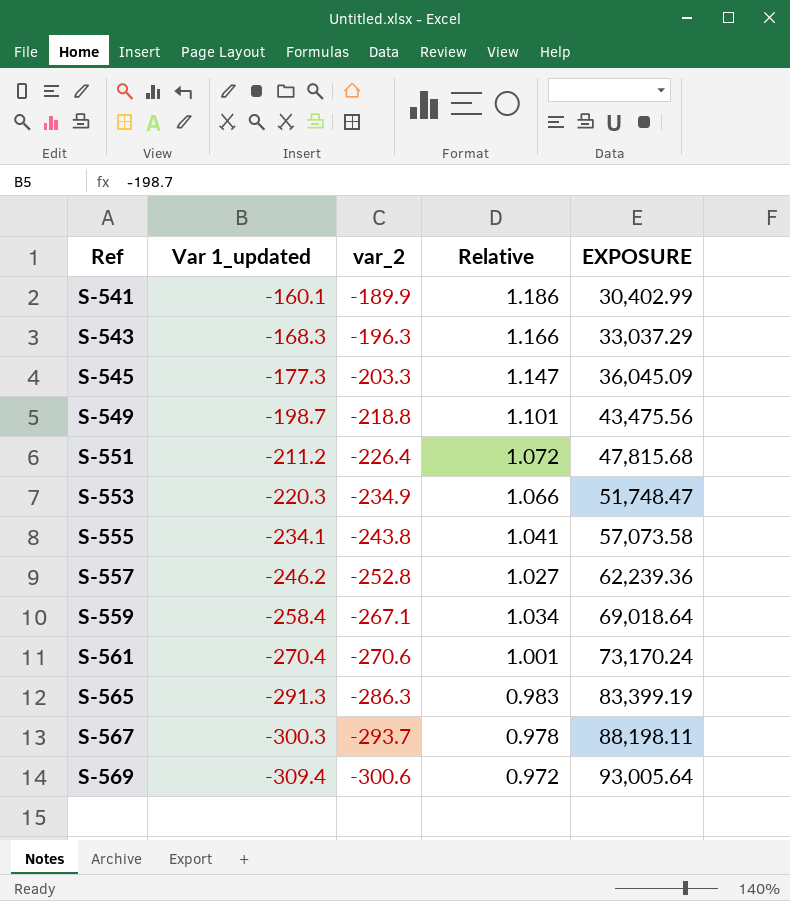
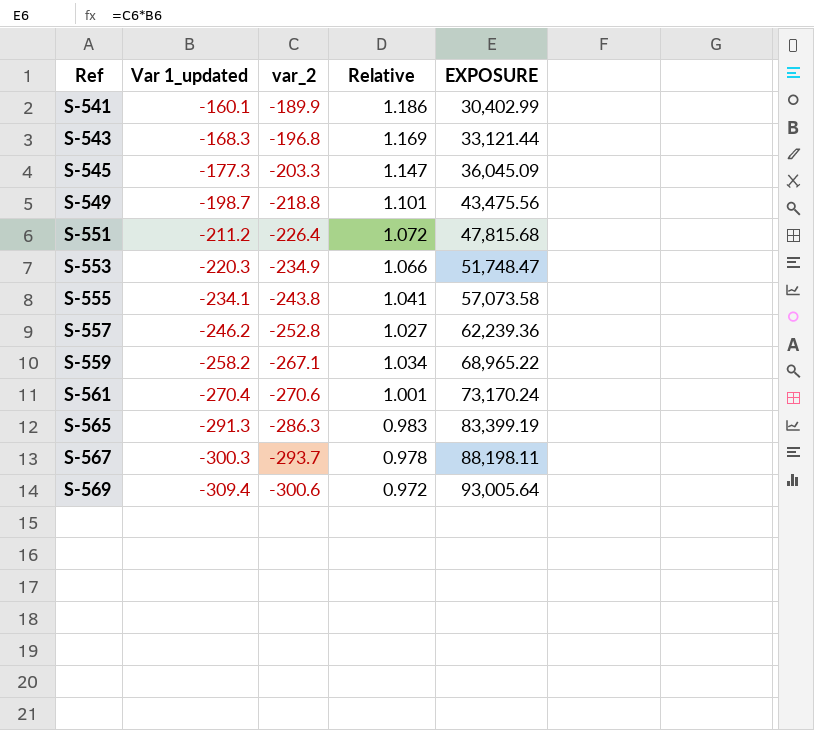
S-543 | var_2: -196.3 -> -196.8
S-543 | Relative: 1.166 -> 1.169
S-543 | EXPOSURE: 33,037.29 -> 33,121.44
S-559 | Var 1_updated: -258.4 -> -258.2
S-559 | EXPOSURE: 69,018.64 -> 68,965.22

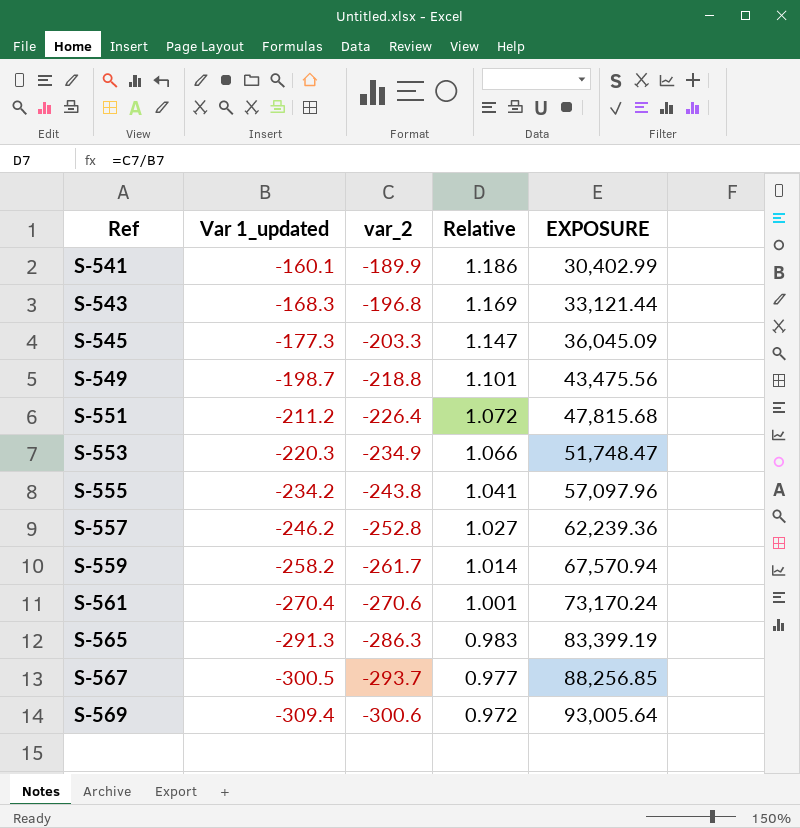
S-555 | Var 1_updated: -234.1 -> -234.2
S-555 | EXPOSURE: 57,073.58 -> 57,097.96
S-559 | var_2: -267.1 -> -261.7
S-559 | Relative: 1.034 -> 1.014
S-559 | EXPOSURE: 68,965.22 -> 67,570.94
S-567 | Var 1_updated: -300.3 -> -300.5
S-567 | Relative: 0.978 -> 0.977
S-567 | EXPOSURE: 88,198.11 -> 88,256.85

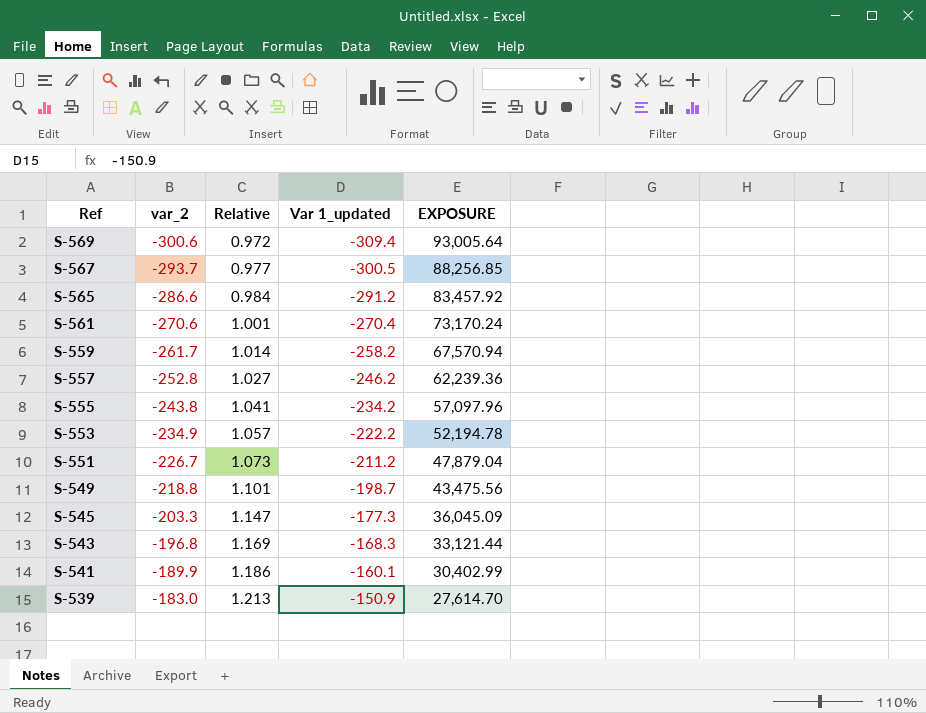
row order: Ref ascending -> Ref descending
column Var 1_updated | position: 2 -> 4
S-565 | var_2: -286.3 -> -286.6
S-565 | Relative: 0.983 -> 0.984
S-565 | Var 1_updated: -291.3 -> -291.2
S-565 | EXPOSURE: 83,399.19 -> 83,457.92
S-553 | Relative: 1.066 -> 1.057
S-553 | Var 1_updated: -220.3 -> -222.2
S-553 | EXPOSURE: 51,748.47 -> 52,194.78
S-551 | var_2: -226.4 -> -226.7
S-551 | Relative: 1.072 -> 1.073
S-551 | EXPOSURE: 47,815.68 -> 47,879.04
row S-539: none -> -183.0 | 1.213 | -150.9 | 27,614.70

